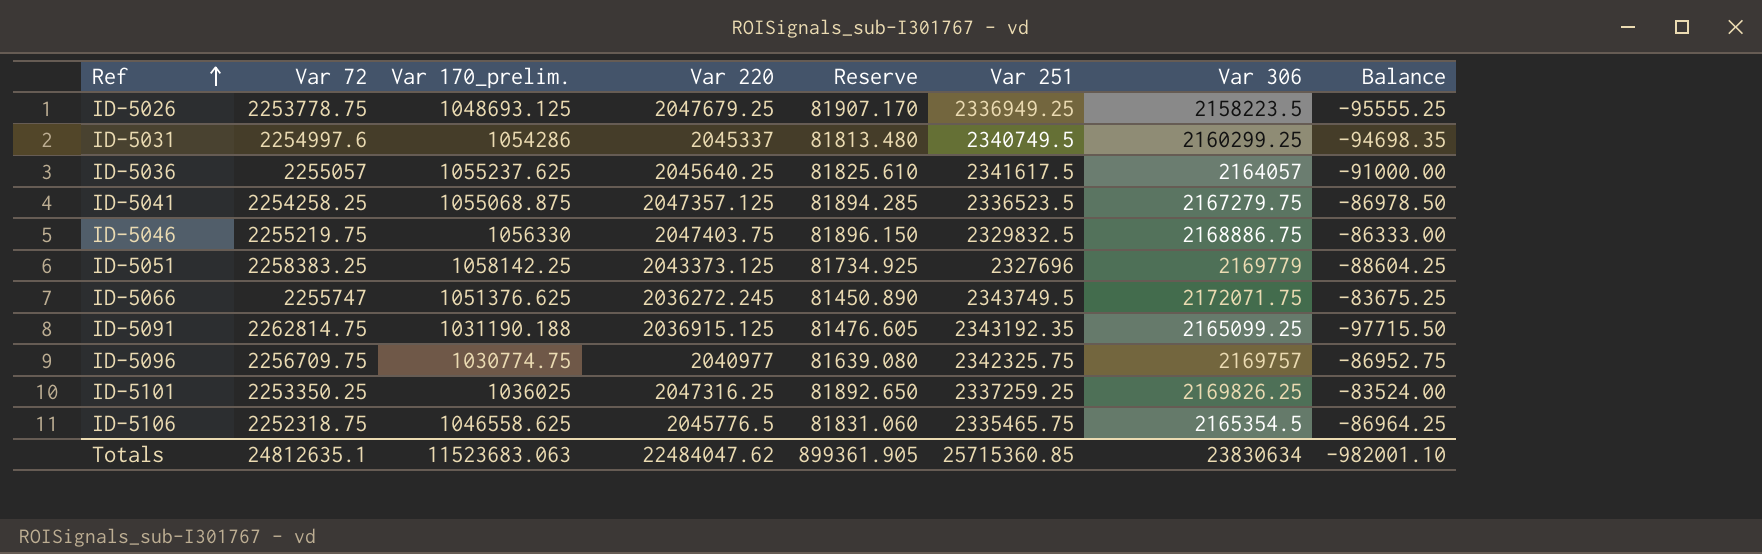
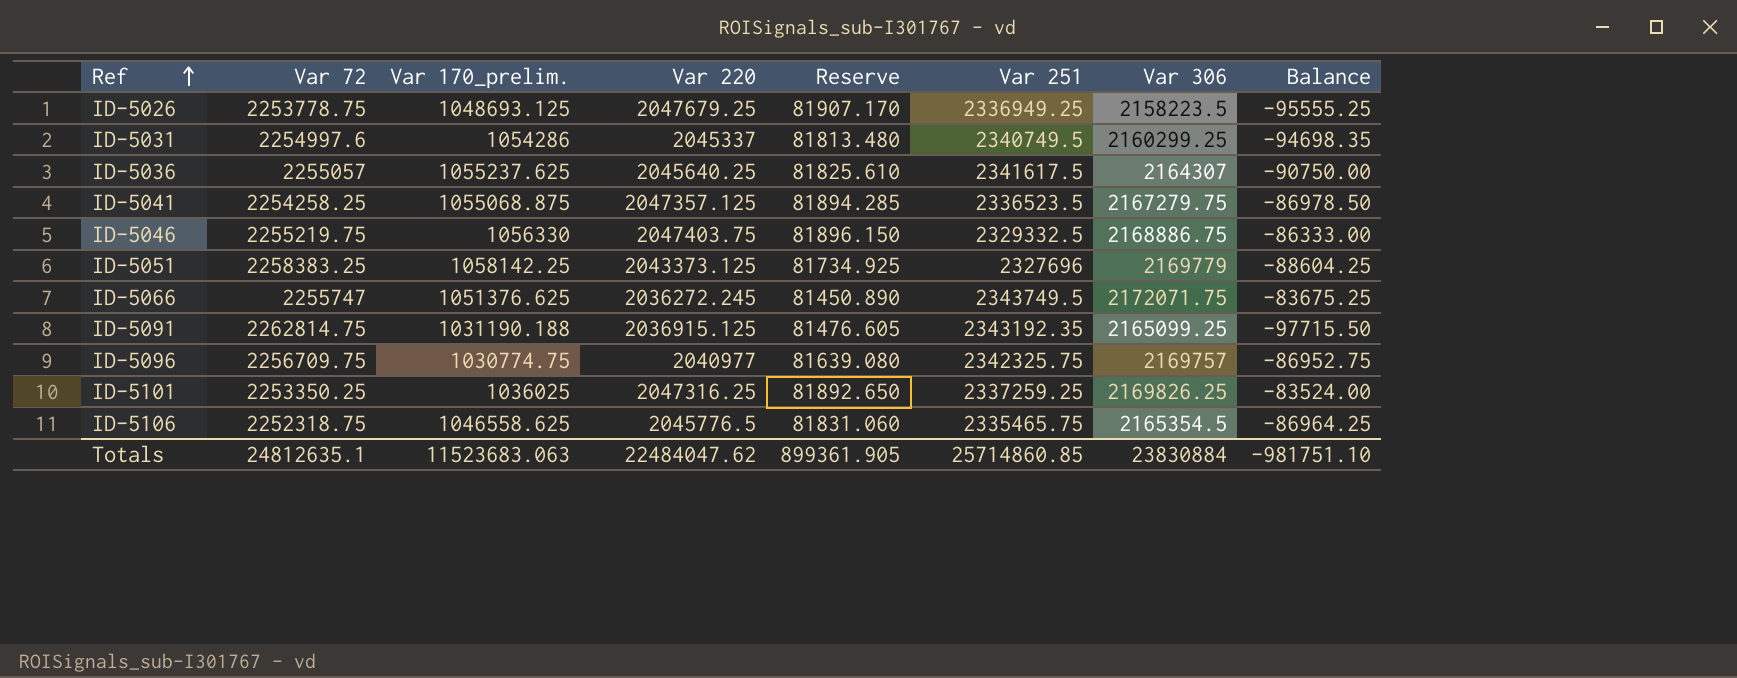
ID-5036 | Var 306: 2164057 -> 2164307
ID-5036 | Balance: -91000.00 -> -90750.00
ID-5046 | Var 251: 2329832.5 -> 2329332.5
Totals | Var 251: 25715360.85 -> 25714860.85
Totals | Var 306: 23830634 -> 23830884
Totals | Balance: -982001.10 -> -981751.10

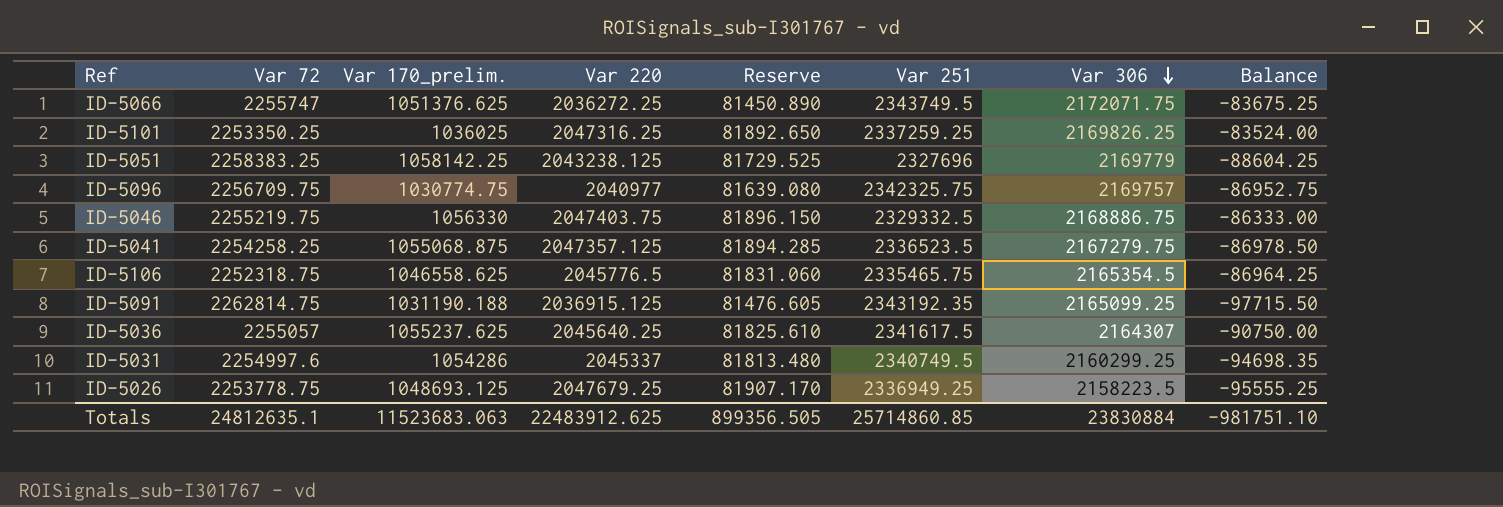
row order: Ref ascending -> Var 306 descending
ID-5066 | Var 220: 2036272.245 -> 2036272.25
ID-5051 | Var 220: 2043373.125 -> 2043238.125
ID-5051 | Reserve: 81734.925 -> 81729.525
Totals | Var 220: 22484047.62 -> 22483912.625
Totals | Reserve: 899361.905 -> 899356.505

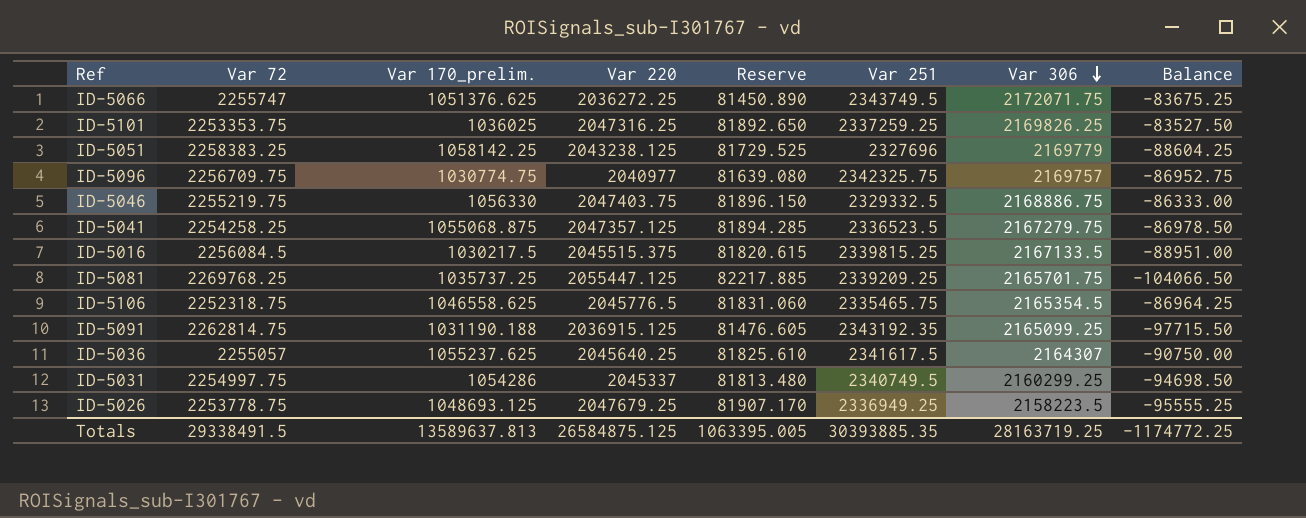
ID-5101 | Var 72: 2253350.25 -> 2253353.75
ID-5101 | Balance: -83524.00 -> -83527.50
row ID-5016: none -> 2256084.5 | 1030217.5 | 2045515.375 | 81820.615 | 2339815.25 | 2167133.5 | -88951.00
row ID-5081: none -> 2269768.25 | 1035737.25 | 2055447.125 | 82217.885 | 2339209.25 | 2165701.75 | -104066.50
ID-5031 | Var 72: 2254997.6 -> 2254997.75
ID-5031 | Balance: -94698.35 -> -94698.50
Totals | Var 72: 24812635.1 -> 29338491.5
Totals | Var 170_prelim.: 11523683.063 -> 13589637.813
Totals | Var 220: 22483912.625 -> 26584875.125
Totals | Reserve: 899356.505 -> 1063395.005
Totals | Var 251: 25714860.85 -> 30393885.35
Totals | Var 306: 23830884 -> 28163719.25
Totals | Balance: -981751.10 -> -1174772.25

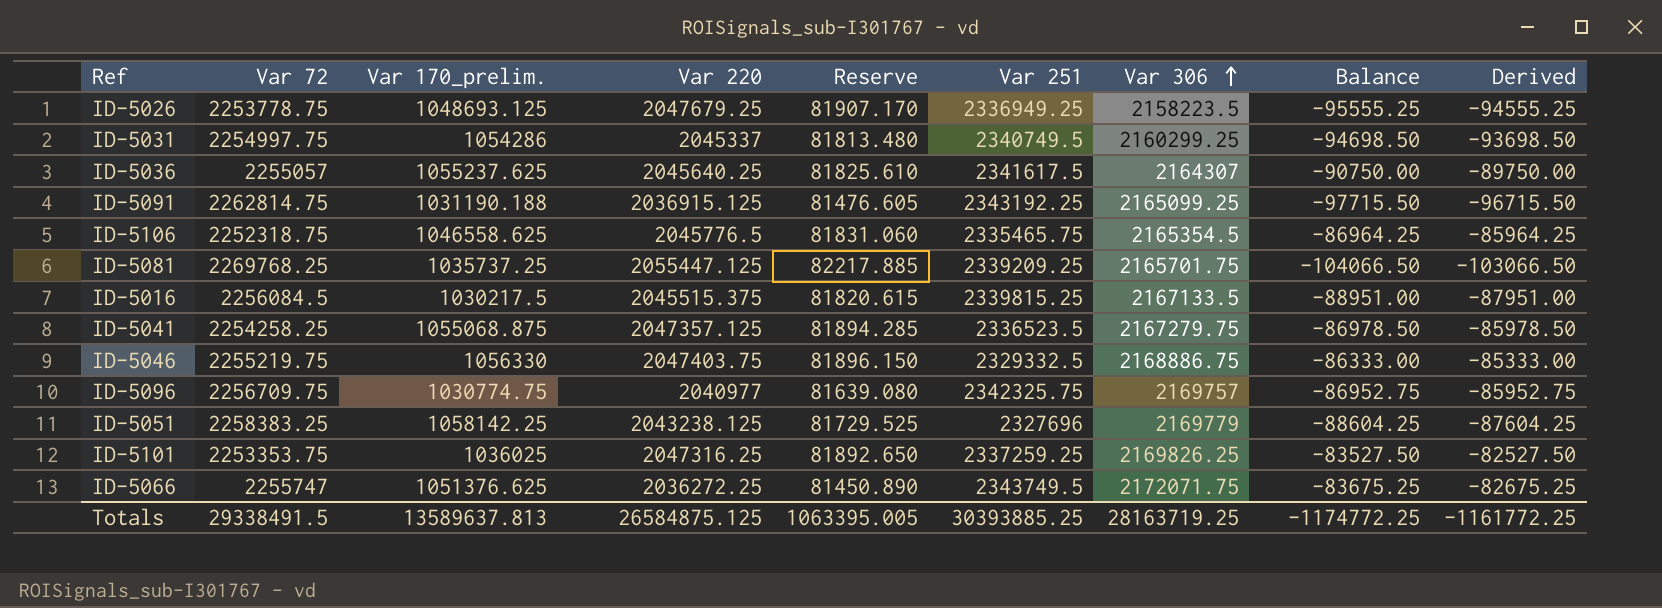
row order: Var 306 descending -> Var 306 ascending
column Derived | formula: none -> [Balance] + 1000
ID-5091 | Var 251: 2343192.35 -> 2343192.25
Totals | Var 251: 30393885.35 -> 30393885.25

